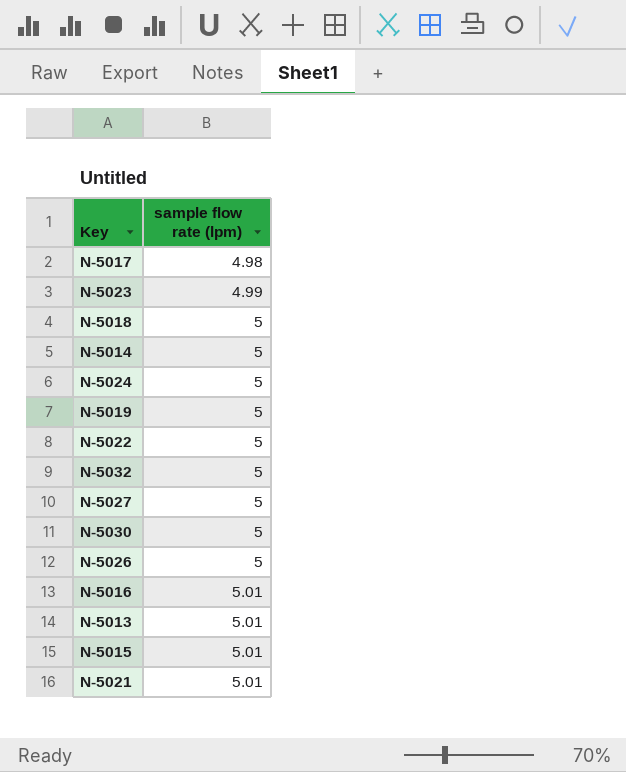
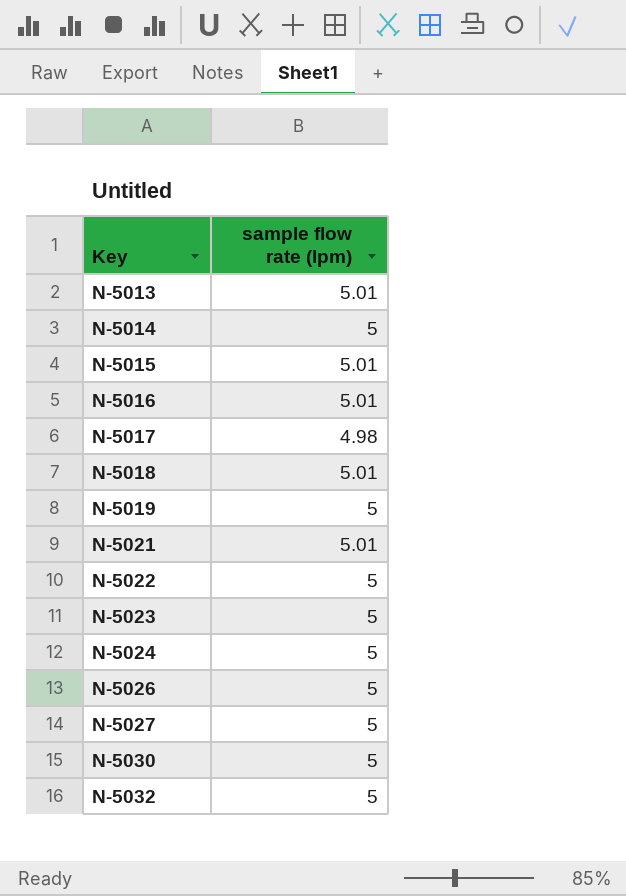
row order: sample flow rate (lpm) ascending -> Key ascending
N-5018 | sample flow rate (lpm): 5 -> 5.01
N-5023 | sample flow rate (lpm): 4.99 -> 5

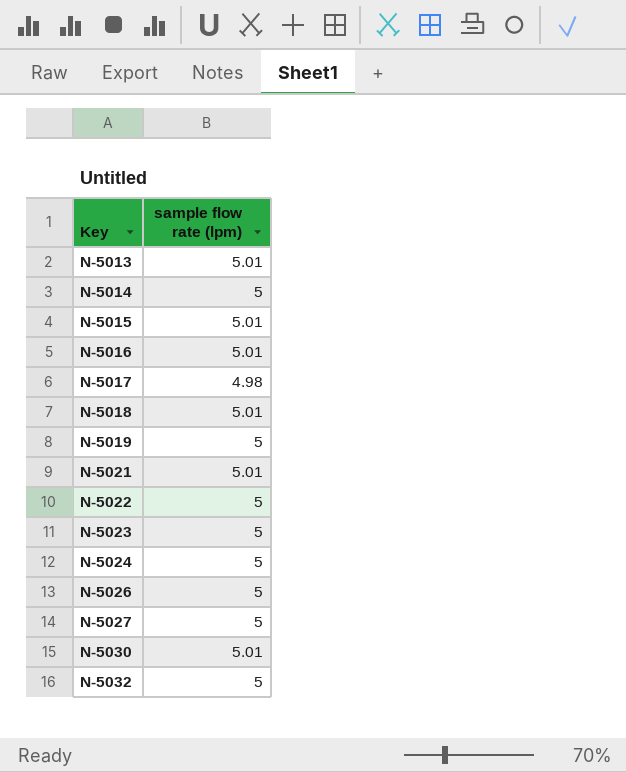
N-5030 | sample flow rate (lpm): 5 -> 5.01

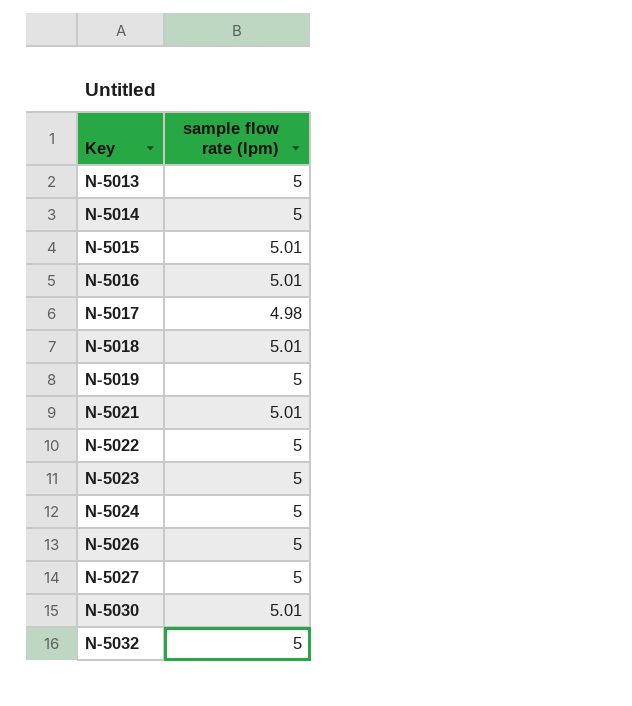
N-5013 | sample flow rate (lpm): 5.01 -> 5

